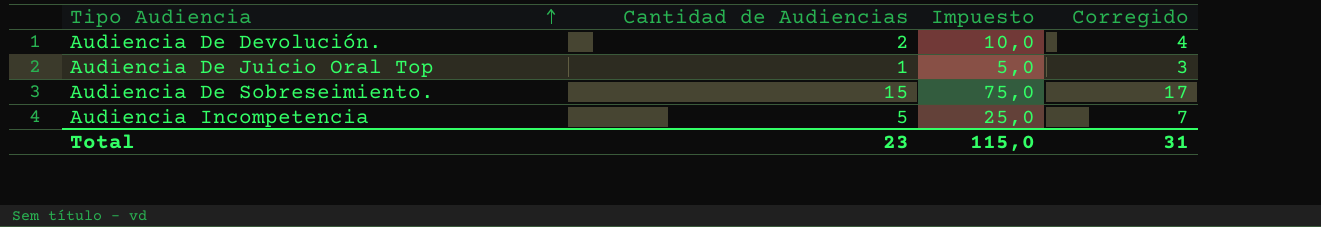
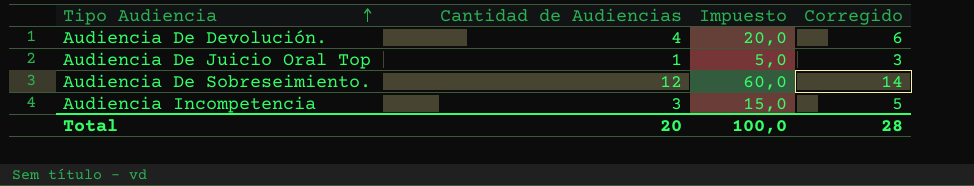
Audiencia De Devolución. | Cantidad de Audiencias: 2 -> 4
Audiencia De Devolución. | Impuesto: 10,0 -> 20,0
Audiencia De Devolución. | Corregido: 4 -> 6
Audiencia De Sobreseimiento. | Cantidad de Audiencias: 15 -> 12
Audiencia De Sobreseimiento. | Impuesto: 75,0 -> 60,0
Audiencia De Sobreseimiento. | Corregido: 17 -> 14
Audiencia Incompetencia | Cantidad de Audiencias: 5 -> 3
Audiencia Incompetencia | Impuesto: 25,0 -> 15,0
Audiencia Incompetencia | Corregido: 7 -> 5
Total | Cantidad de Audiencias: 23 -> 20
Total | Impuesto: 115,0 -> 100,0
Total | Corregido: 31 -> 28

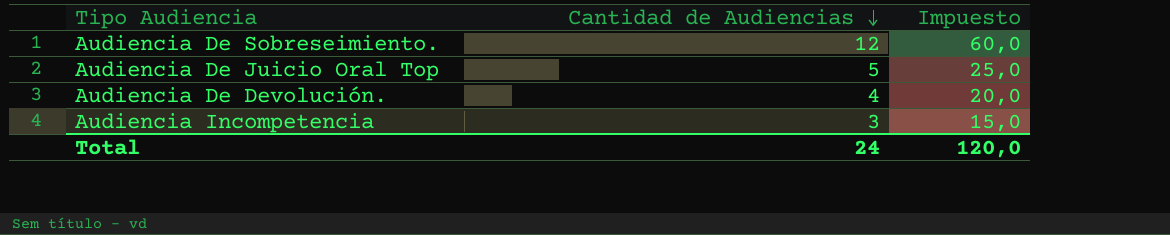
row order: Tipo Audiencia ascending -> Cantidad de Audiencias descending
column Corregido | formula: [Cantidad de Audiencias] + 2 -> none
Audiencia De Juicio Oral Top | Cantidad de Audiencias: 1 -> 5
Audiencia De Juicio Oral Top | Impuesto: 5,0 -> 25,0
Total | Cantidad de Audiencias: 20 -> 24
Total | Impuesto: 100,0 -> 120,0

